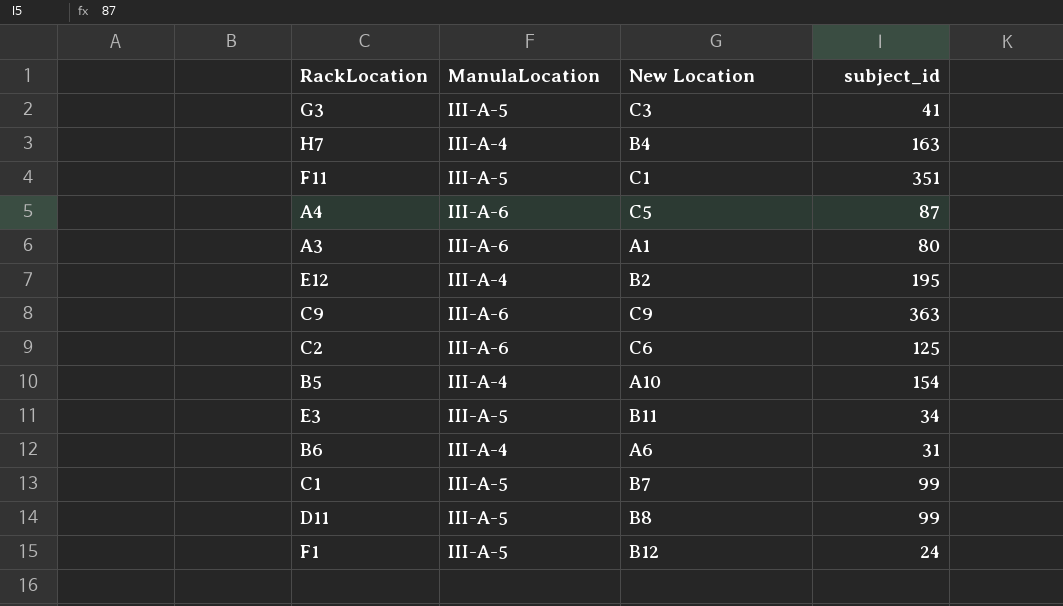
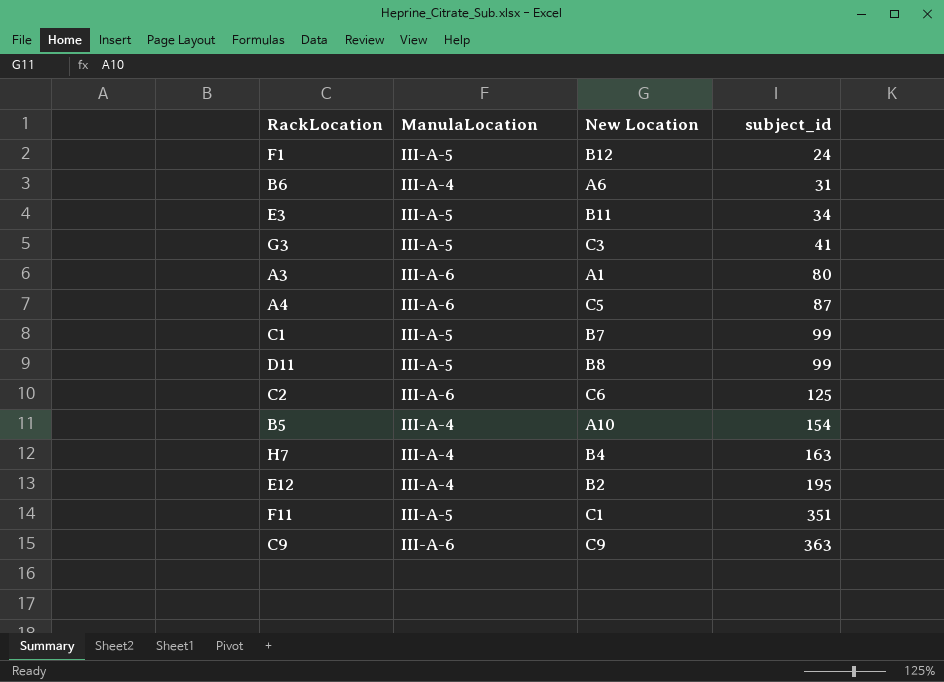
row order: none -> subject_id ascending

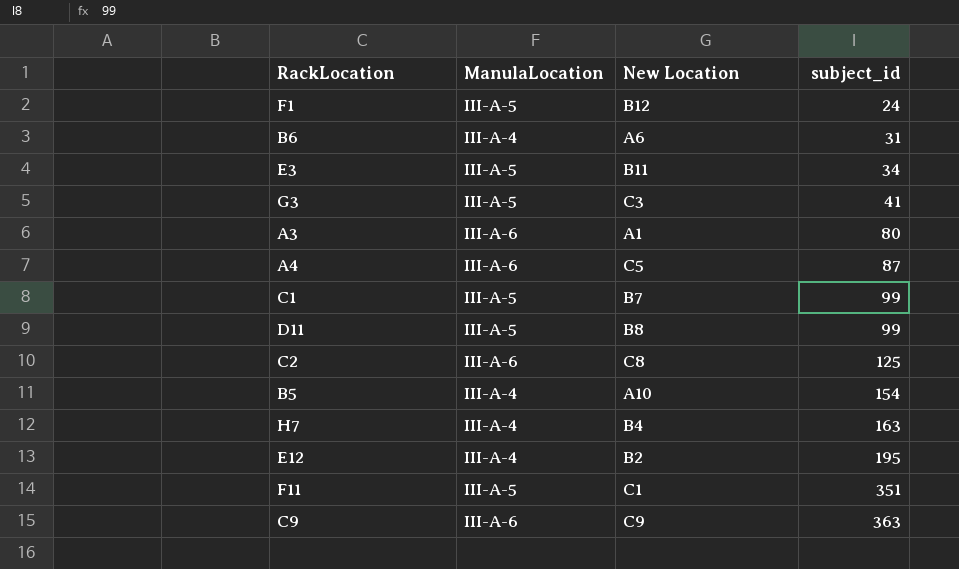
C2 | New Location: C6 -> C8

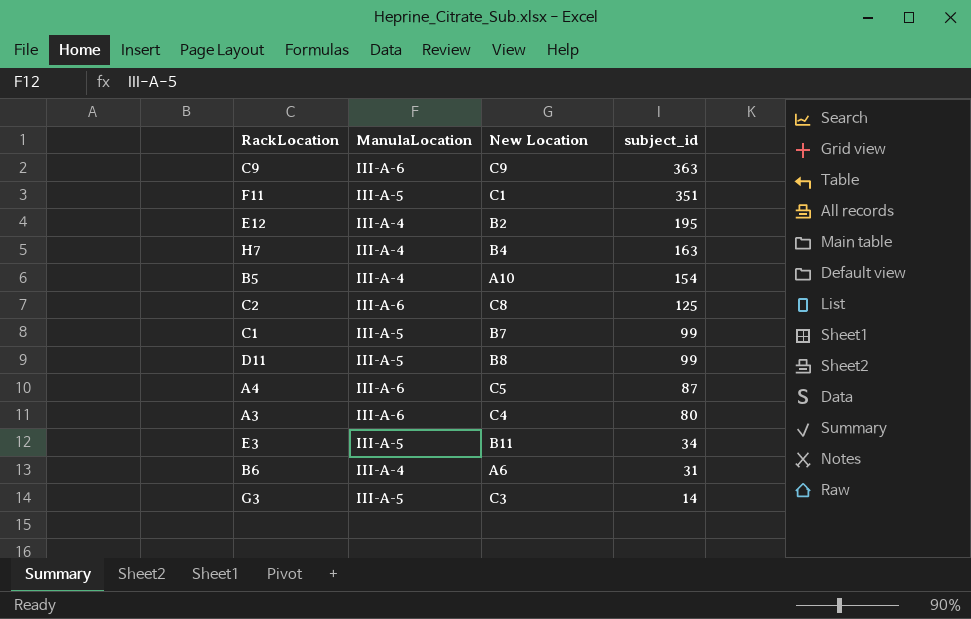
row order: subject_id ascending -> subject_id descending
row F1: III-A-5 | B12 | 24 -> none
A3 | New Location: A1 -> C4
G3 | subject_id: 41 -> 14

